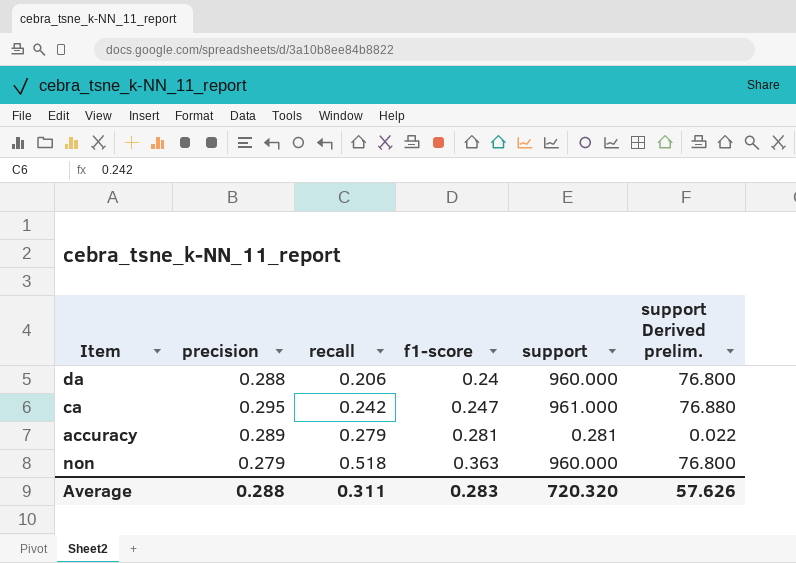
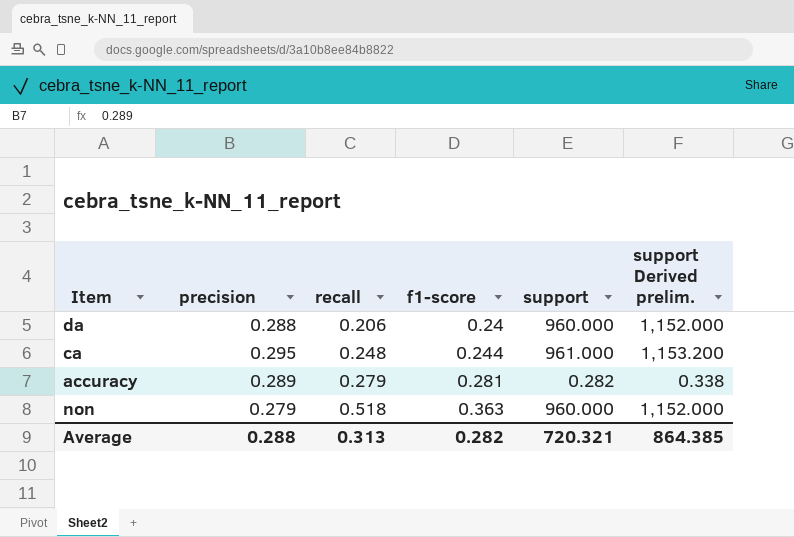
column support Derived prelim. | formula: [support] * 0.08 -> [support] * 1.2
ca | recall: 0.242 -> 0.248
ca | f1-score: 0.247 -> 0.244
accuracy | support: 0.281 -> 0.282
Average | recall: 0.311 -> 0.313
Average | f1-score: 0.283 -> 0.282
Average | support: 720.320 -> 720.321
Average | support Derived prelim.: 57.626 -> 864.385

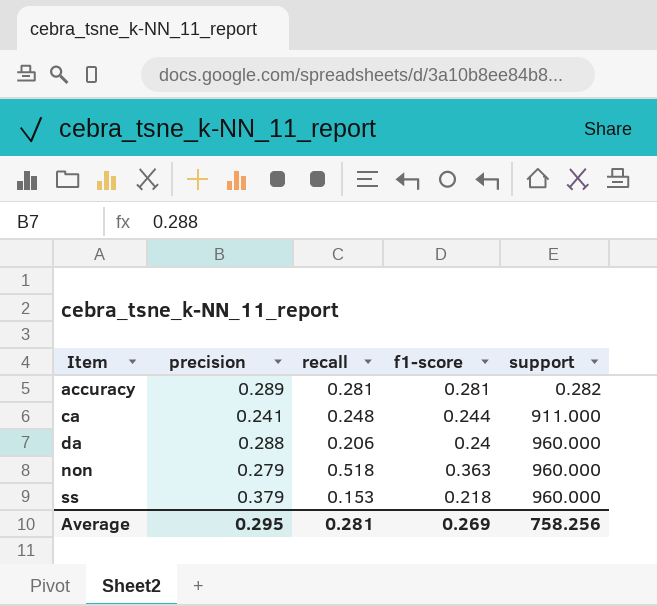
row order: recall ascending -> Item ascending
column support Derived prelim. | formula: [support] * 1.2 -> none
accuracy | recall: 0.279 -> 0.281
ca | precision: 0.295 -> 0.241
ca | support: 961.000 -> 911.000
row ss: none -> 0.379 | 0.153 | 0.218 | 960.000
Average | precision: 0.288 -> 0.295
Average | recall: 0.313 -> 0.281
Average | f1-score: 0.282 -> 0.269
Average | support: 720.321 -> 758.256

